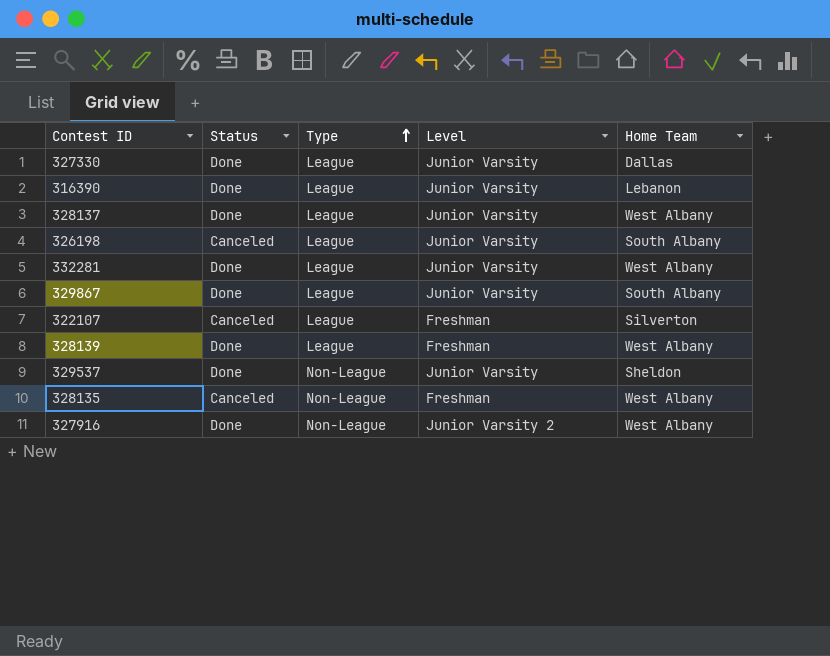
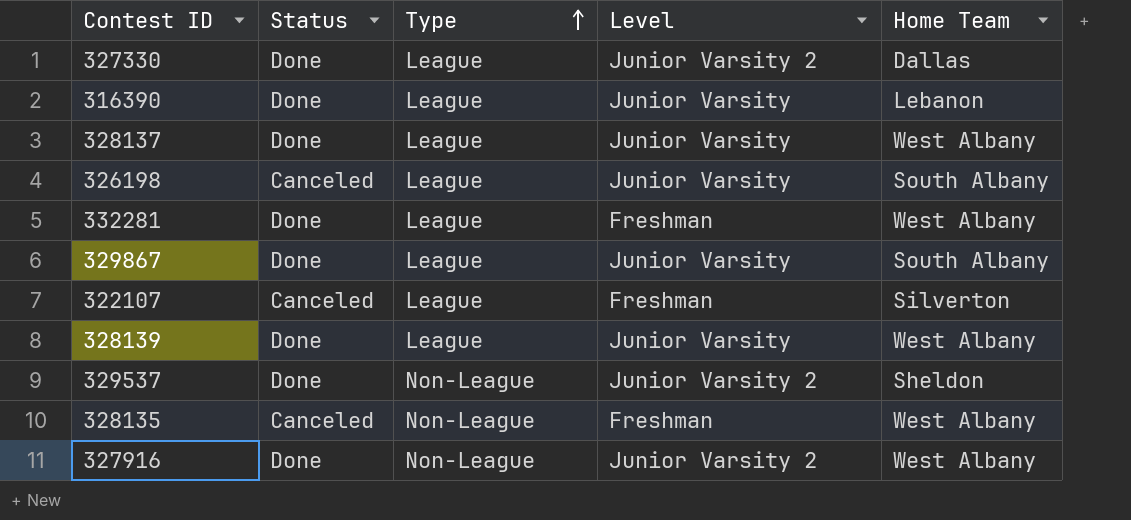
327330 | Level: Junior Varsity -> Junior Varsity 2
332281 | Level: Junior Varsity -> Freshman
328139 | Level: Freshman -> Junior Varsity
329537 | Level: Junior Varsity -> Junior Varsity 2

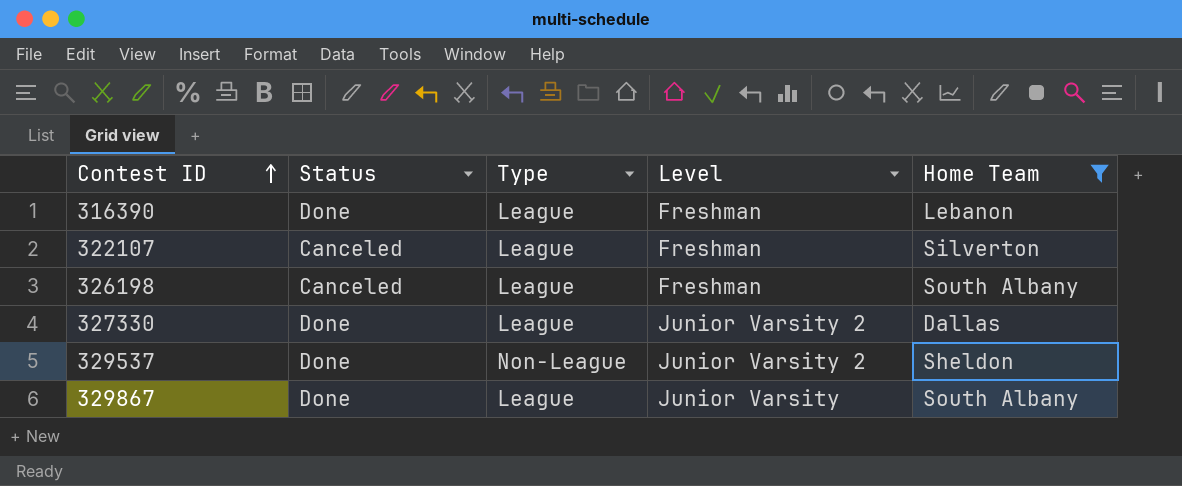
filter: none -> Home Team != West Albany
row order: Type ascending -> Contest ID ascending
316390 | Level: Junior Varsity -> Freshman
326198 | Level: Junior Varsity -> Freshman

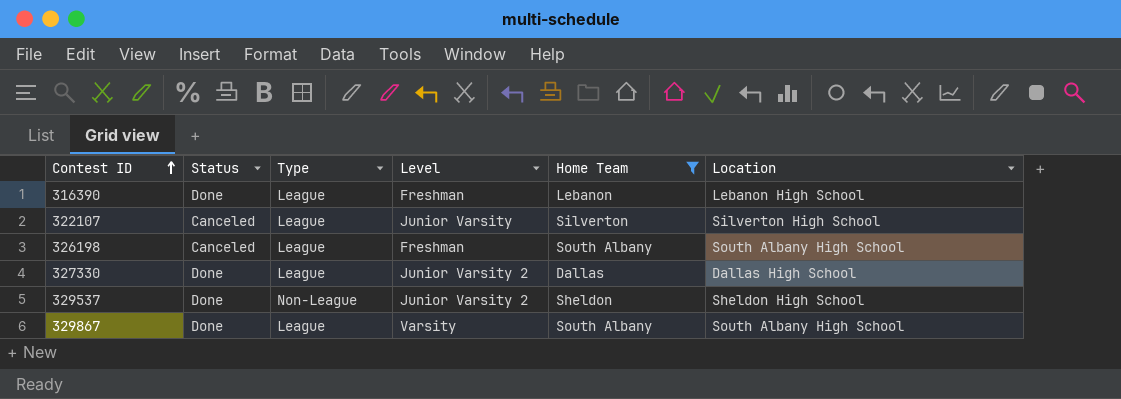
column Location | position: none -> 6
322107 | Level: Freshman -> Junior Varsity
329867 | Level: Junior Varsity -> Varsity

